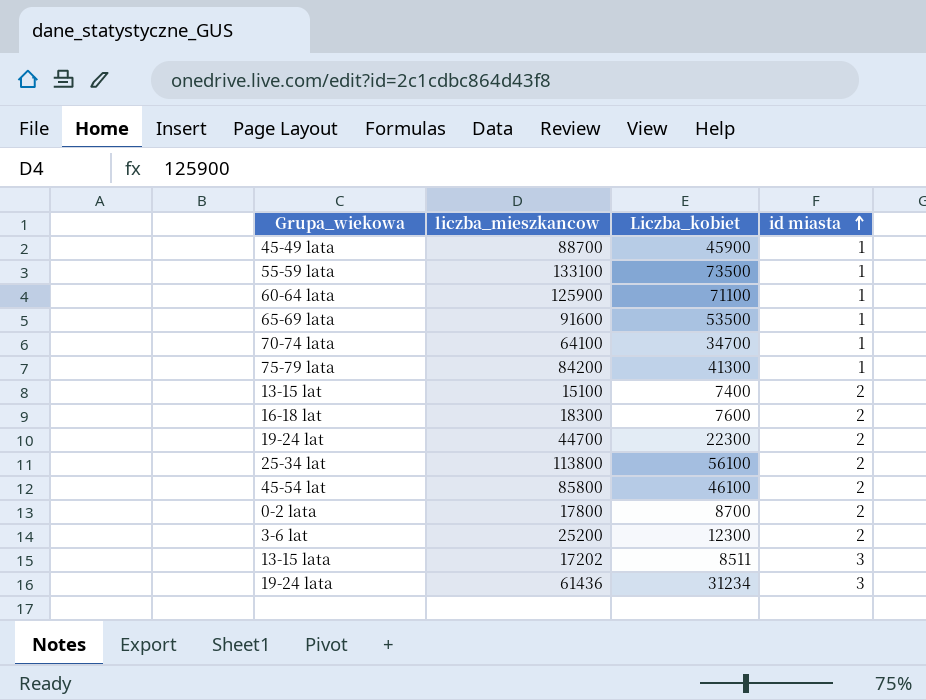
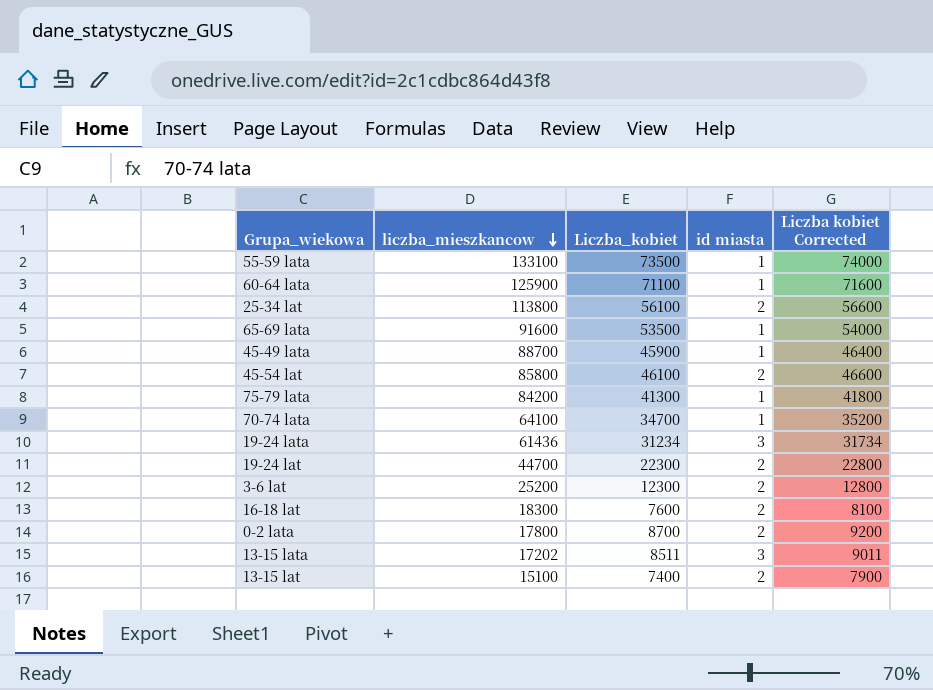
row order: id miasta ascending -> liczba_mieszkancow descending
column Liczba kobiet Corrected | formula: none -> [Liczba_kobiet] + 500

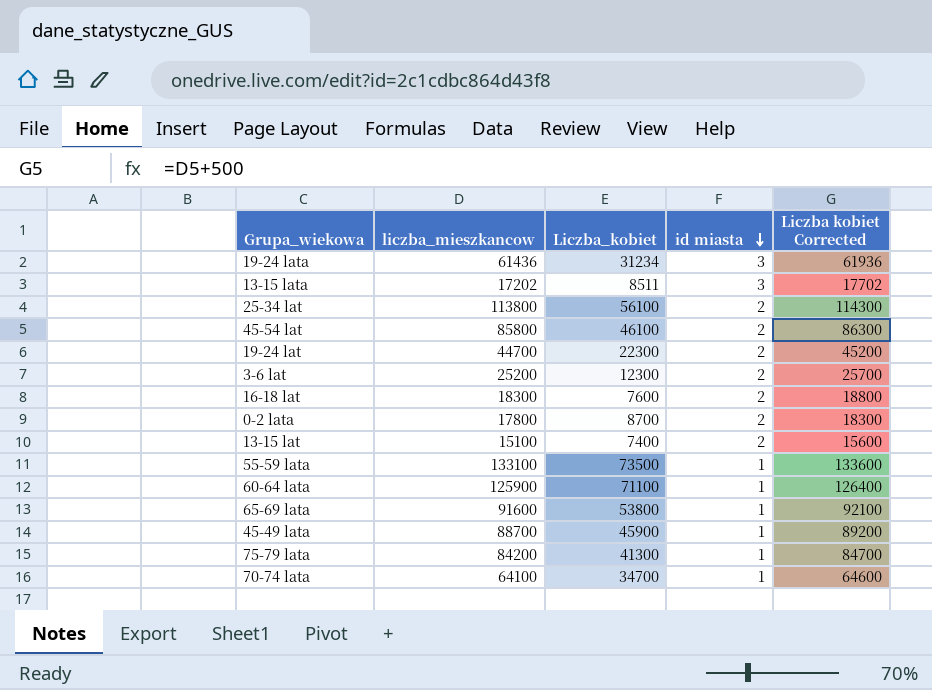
row order: liczba_mieszkancow descending -> id miasta descending
column Liczba kobiet Corrected | formula: [Liczba_kobiet] + 500 -> [liczba_mieszkancow] + 500
65-69 lata | Liczba_kobiet: 53500 -> 53800

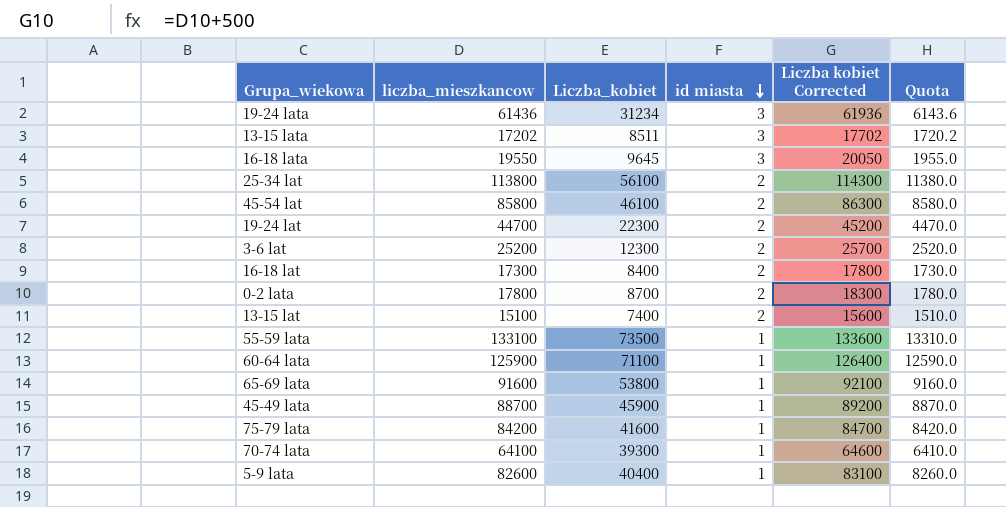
column Quota | formula: none -> [liczba_mieszkancow] * 0.1
row 16-18 lata: none -> 19550 | 9645 | 3 | 20050 | 1955.0
16-18 lat | liczba_mieszkancow: 18300 -> 17300
16-18 lat | Liczba_kobiet: 7600 -> 8400
16-18 lat | Liczba kobiet Corrected: 18800 -> 17800
75-79 lata | Liczba_kobiet: 41300 -> 41600
70-74 lata | Liczba_kobiet: 34700 -> 39300
row 5-9 lata: none -> 82600 | 40400 | 1 | 83100 | 8260.0

